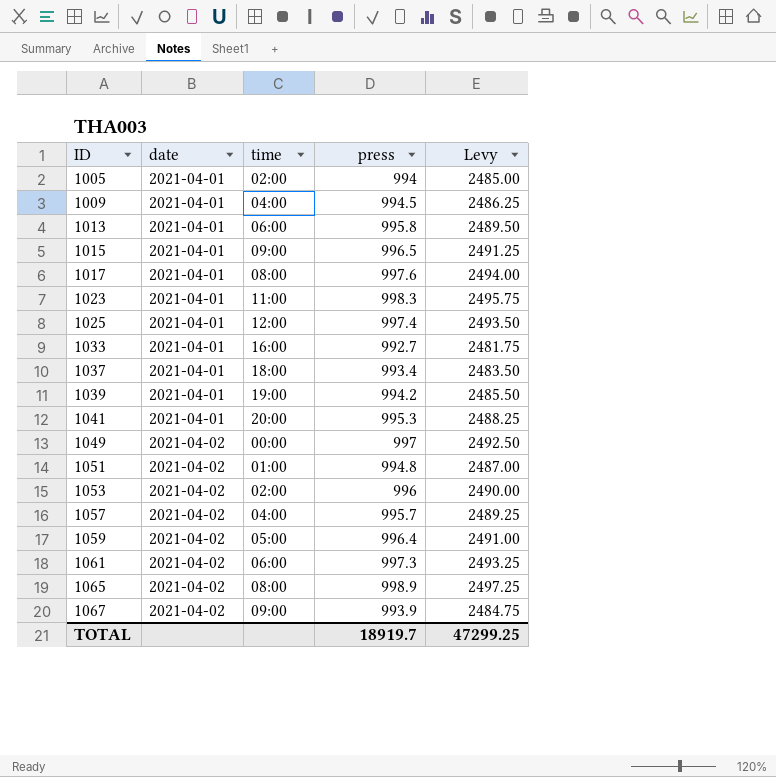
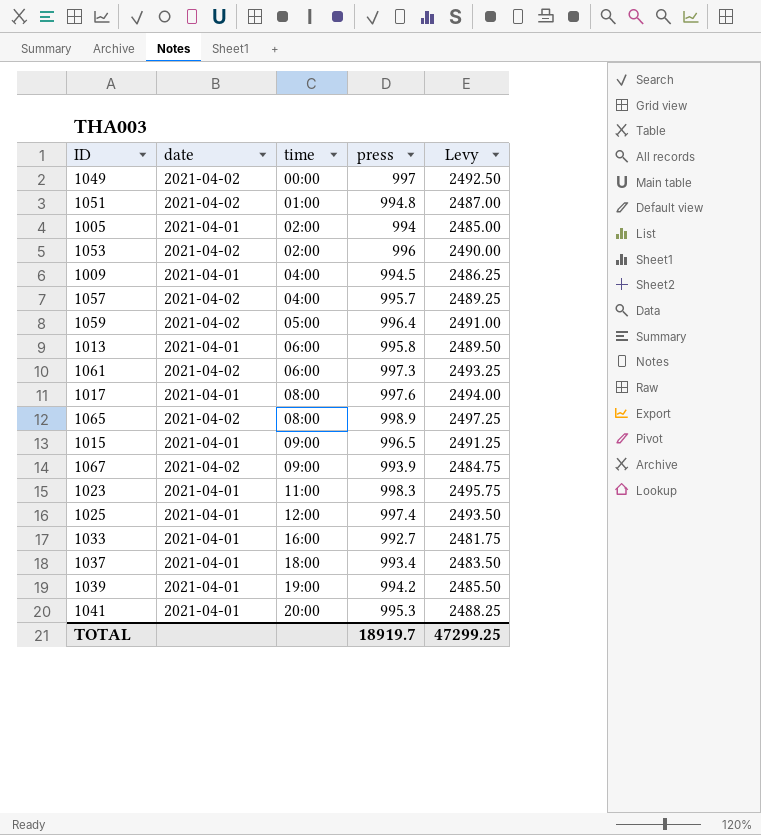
row order: ID ascending -> time ascending

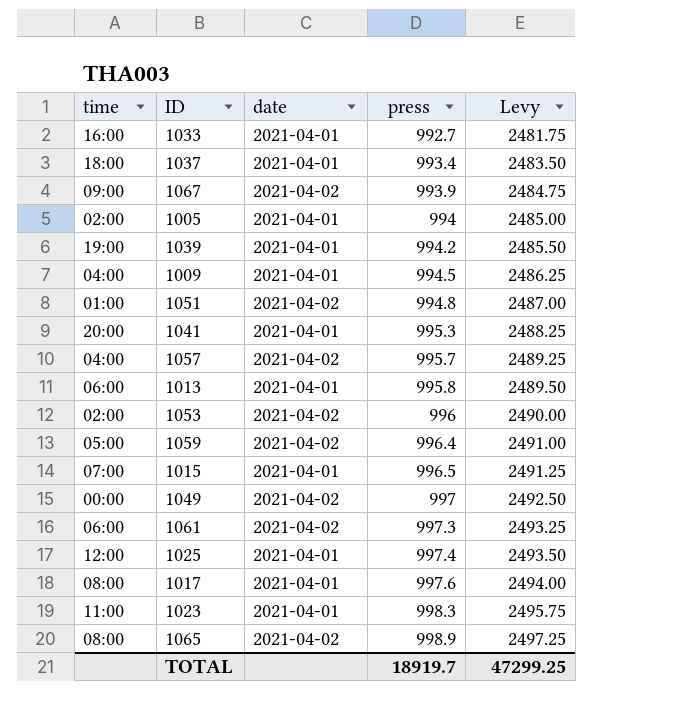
row order: time ascending -> press ascending
column time | position: 3 -> 1
1015 | time: 09:00 -> 07:00

